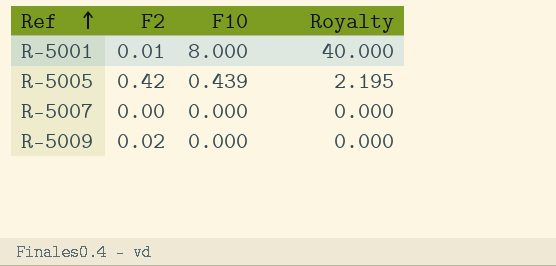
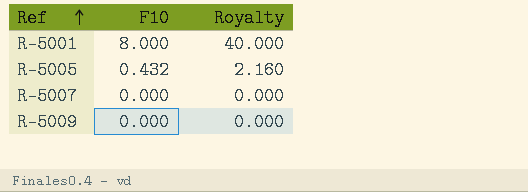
column F2 | position: 2 -> none
R-5005 | F10: 0.439 -> 0.432
R-5005 | Royalty: 2.195 -> 2.160

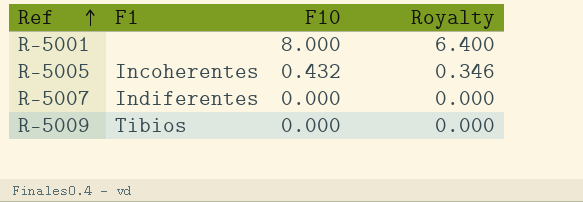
column F1 | position: none -> 2
column Royalty | formula: [F10] * 5 -> [F10] * 0.8

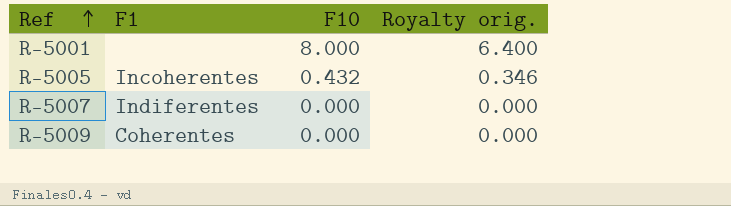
column name: Royalty -> Royalty orig.
R-5009 | F1: Tibios -> Coherentes

